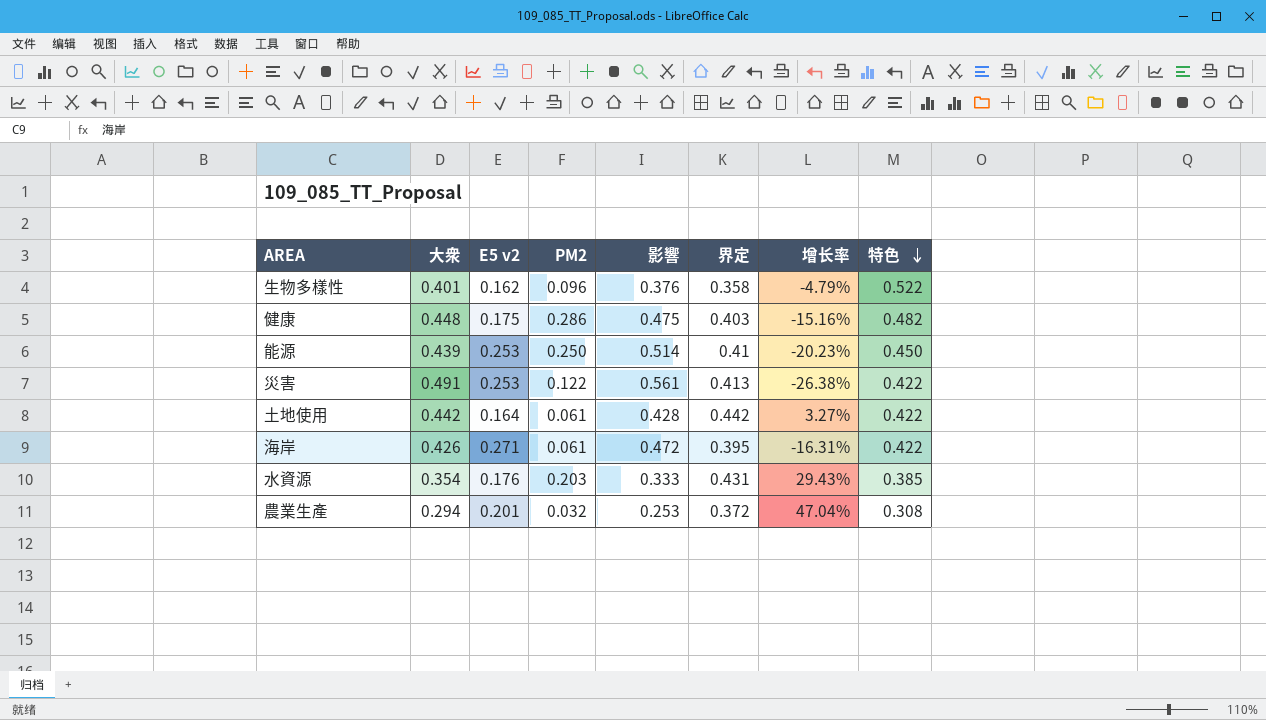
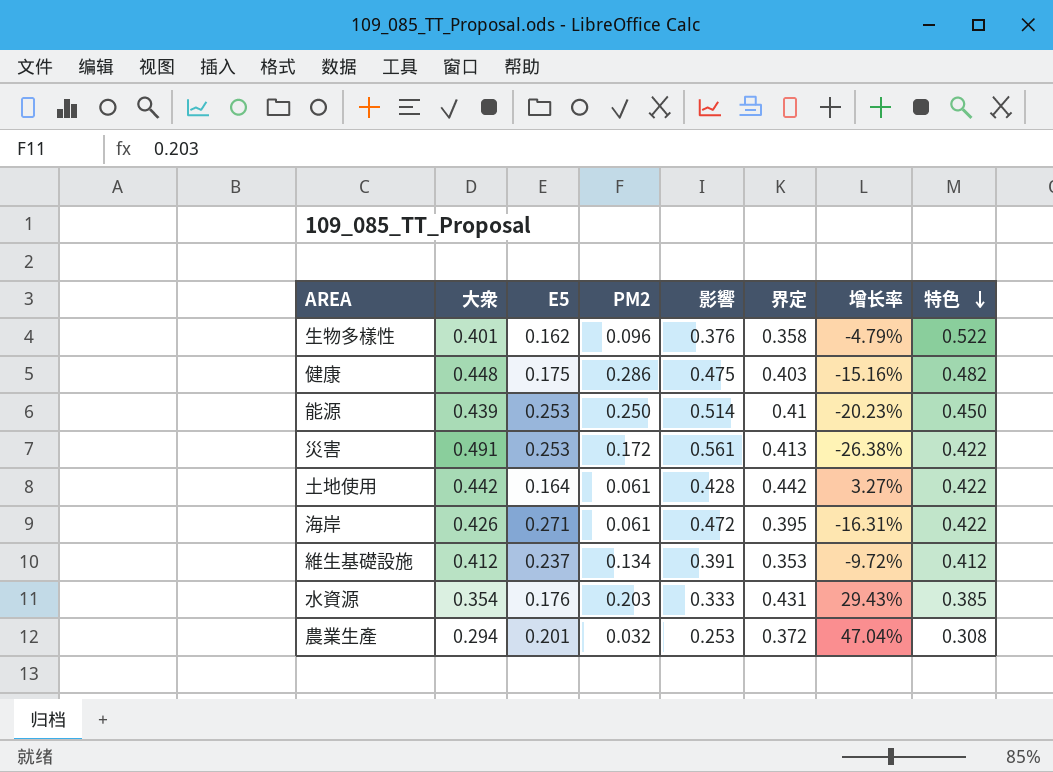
column name: E5 v2 -> E5
災害 | PM2: 0.122 -> 0.172
row 維生基礎設施: none -> 0.412 | 0.237 | 0.134 | 0.391 | 0.353 | -9.72% | 0.412

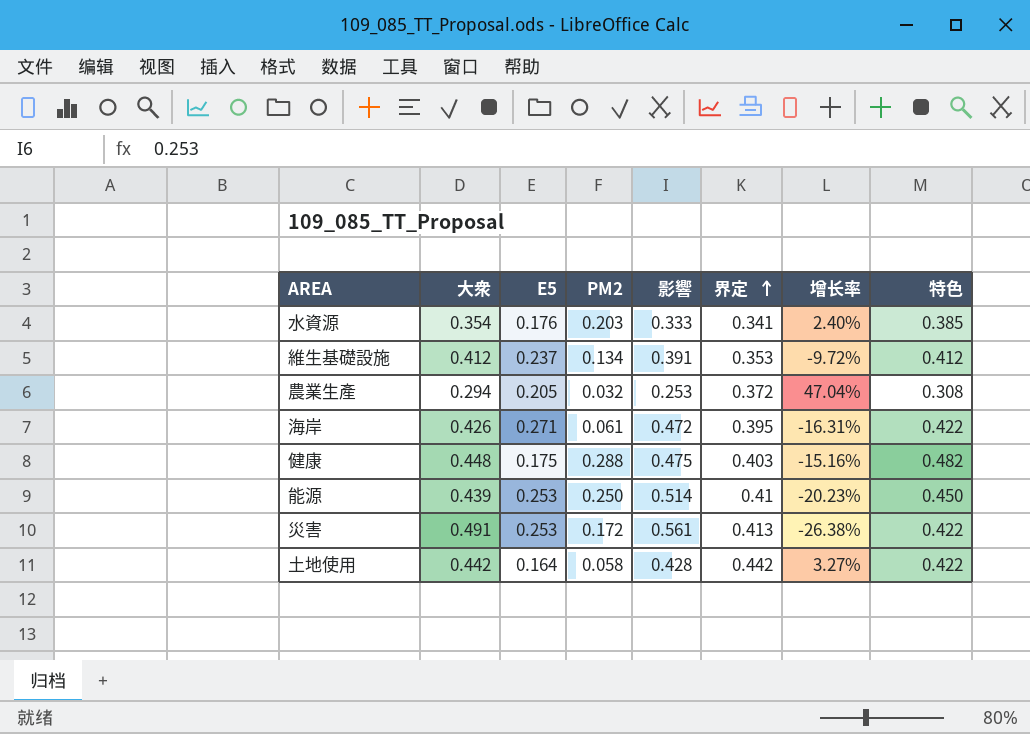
row order: 特色 descending -> 界定 ascending
row 生物多樣性: 0.401 | 0.162 | 0.096 | 0.376 | 0.358 | -4.79% | 0.522 -> none
水資源 | 界定: 0.431 -> 0.341
水資源 | 增长率: 29.43% -> 2.40%
農業生產 | E5: 0.201 -> 0.205
健康 | PM2: 0.286 -> 0.288
土地使用 | PM2: 0.061 -> 0.058

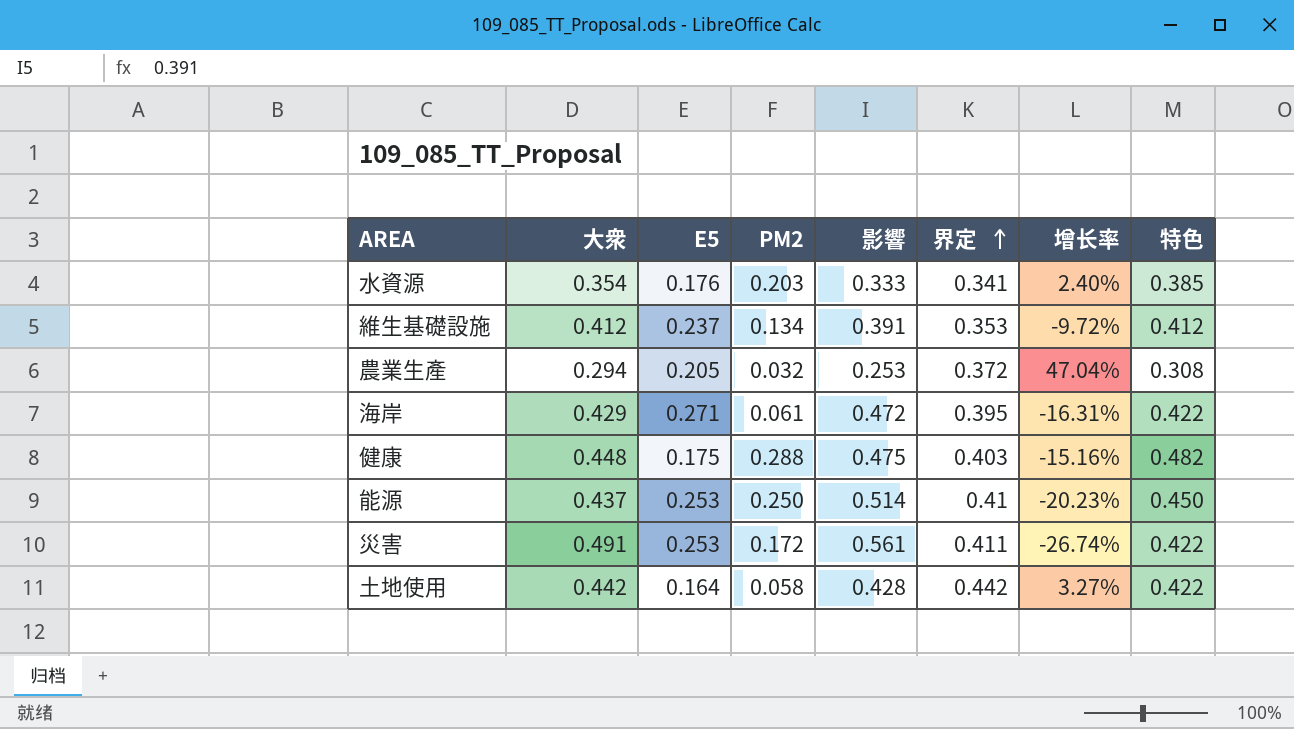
海岸 | 大衆: 0.426 -> 0.429
能源 | 大衆: 0.439 -> 0.437
災害 | 界定: 0.413 -> 0.411
災害 | 增长率: -26.38% -> -26.74%

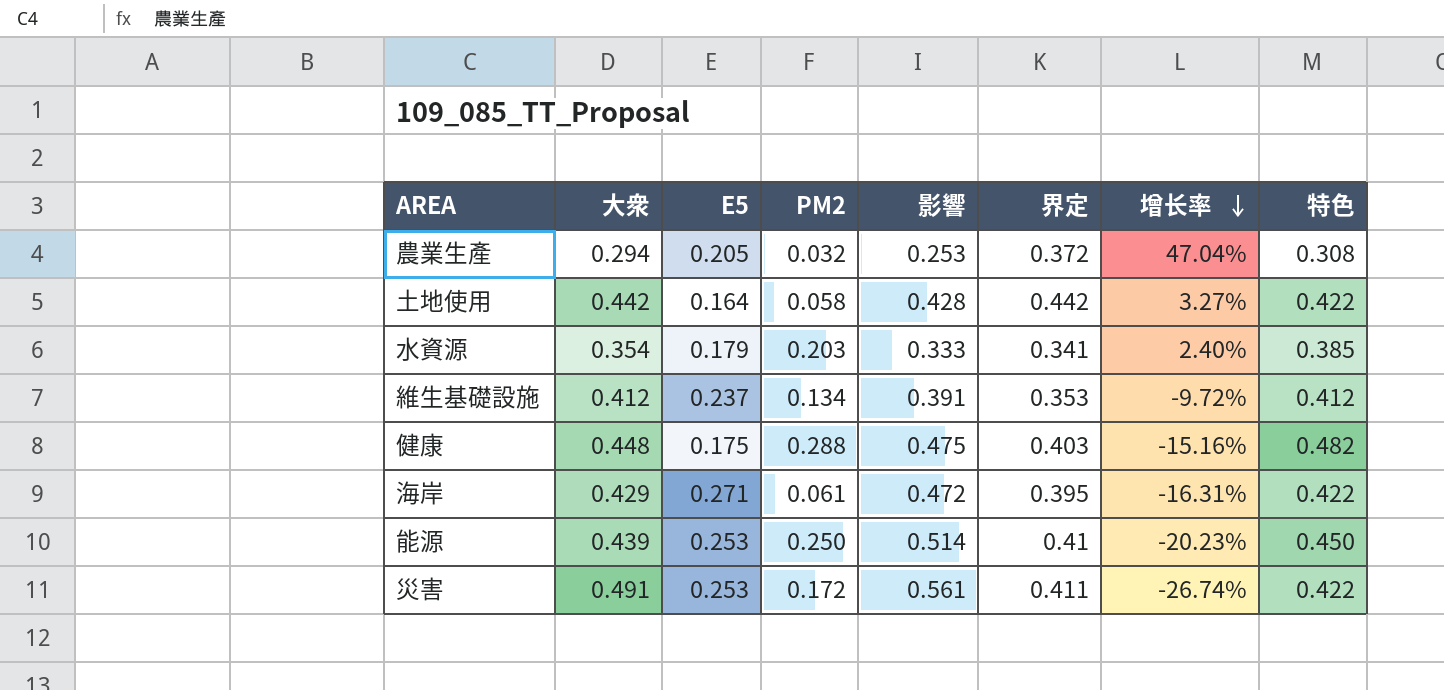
row order: 界定 ascending -> 增长率 descending
水資源 | E5: 0.176 -> 0.179
能源 | 大衆: 0.437 -> 0.439

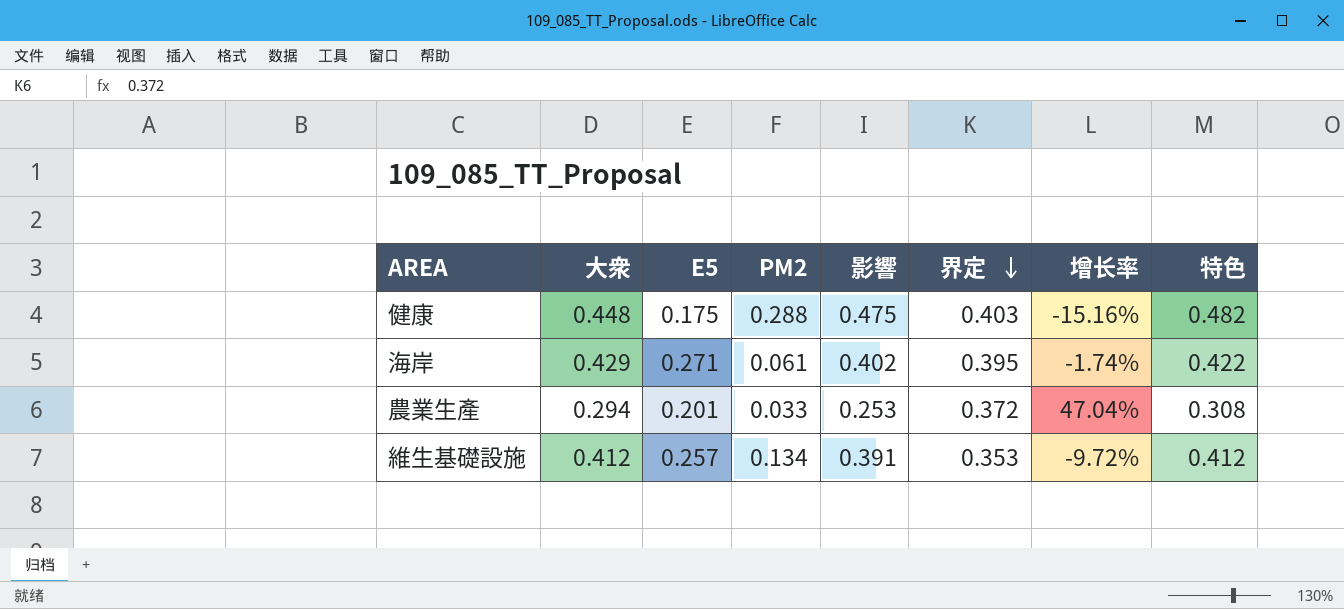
row order: 增长率 descending -> 界定 descending
row 土地使用: 0.442 | 0.164 | 0.058 | 0.428 | 0.442 | 3.27% | 0.422 -> none
row 水資源: 0.354 | 0.179 | 0.203 | 0.333 | 0.341 | 2.40% | 0.385 -> none
row 能源: 0.439 | 0.253 | 0.250 | 0.514 | 0.41 | -20.23% | 0.450 -> none
row 災害: 0.491 | 0.253 | 0.172 | 0.561 | 0.411 | -26.74% | 0.422 -> none
海岸 | 影響: 0.472 -> 0.402
海岸 | 增长率: -16.31% -> -1.74%
農業生產 | E5: 0.205 -> 0.201
農業生產 | PM2: 0.032 -> 0.033
維生基礎設施 | E5: 0.237 -> 0.257

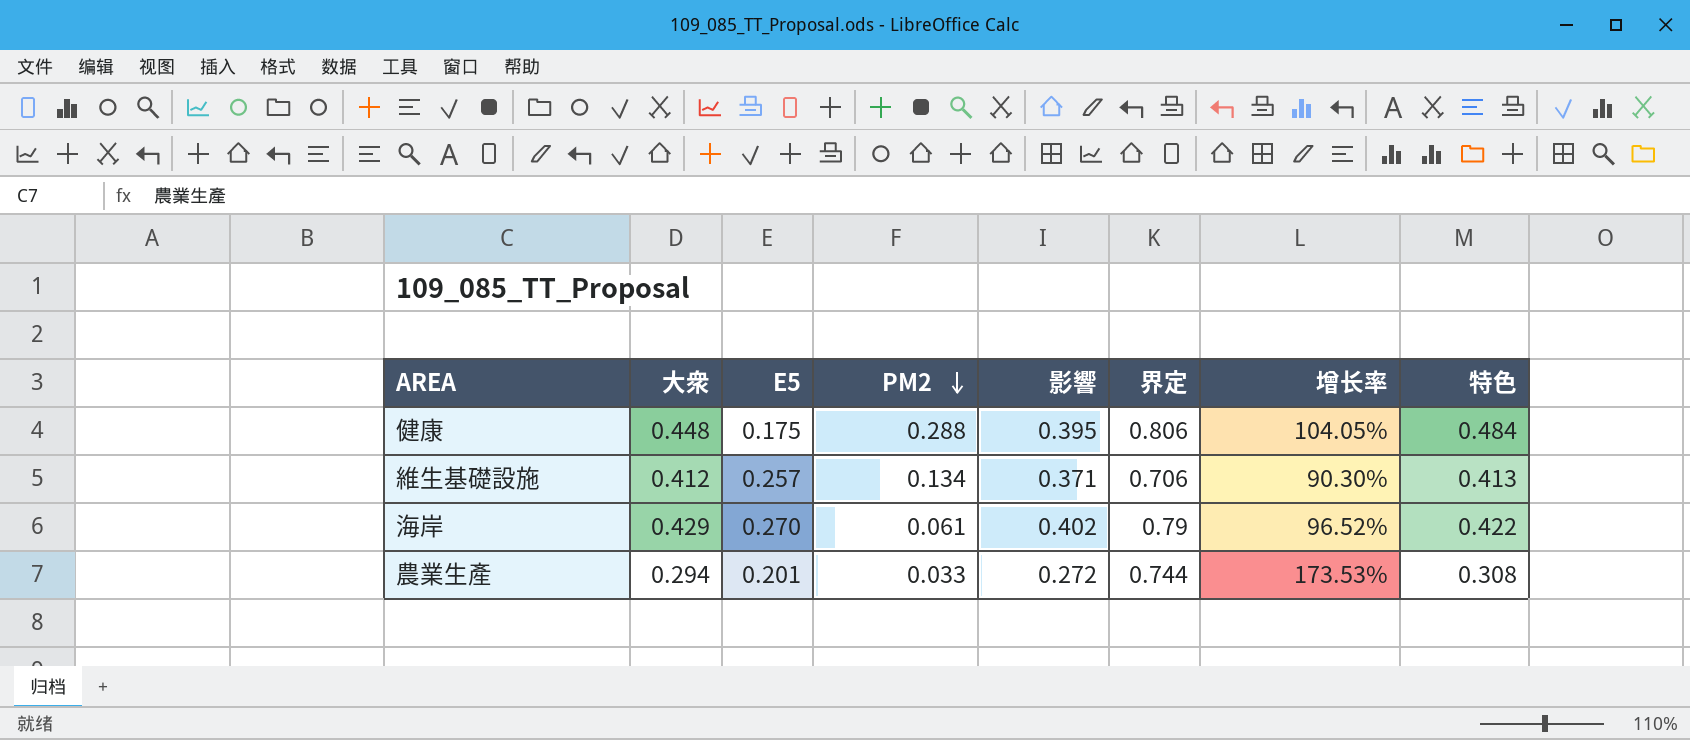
row order: 界定 descending -> PM2 descending
健康 | 影響: 0.475 -> 0.395
健康 | 界定: 0.403 -> 0.806
健康 | 增长率: -15.16% -> 104.05%
健康 | 特色: 0.482 -> 0.484
維生基礎設施 | 影響: 0.391 -> 0.371
維生基礎設施 | 界定: 0.353 -> 0.706
維生基礎設施 | 增长率: -9.72% -> 90.30%
維生基礎設施 | 特色: 0.412 -> 0.413
海岸 | E5: 0.271 -> 0.270
海岸 | 界定: 0.395 -> 0.79
海岸 | 增长率: -1.74% -> 96.52%
農業生產 | 影響: 0.253 -> 0.272
農業生產 | 界定: 0.372 -> 0.744
農業生產 | 增长率: 47.04% -> 173.53%

